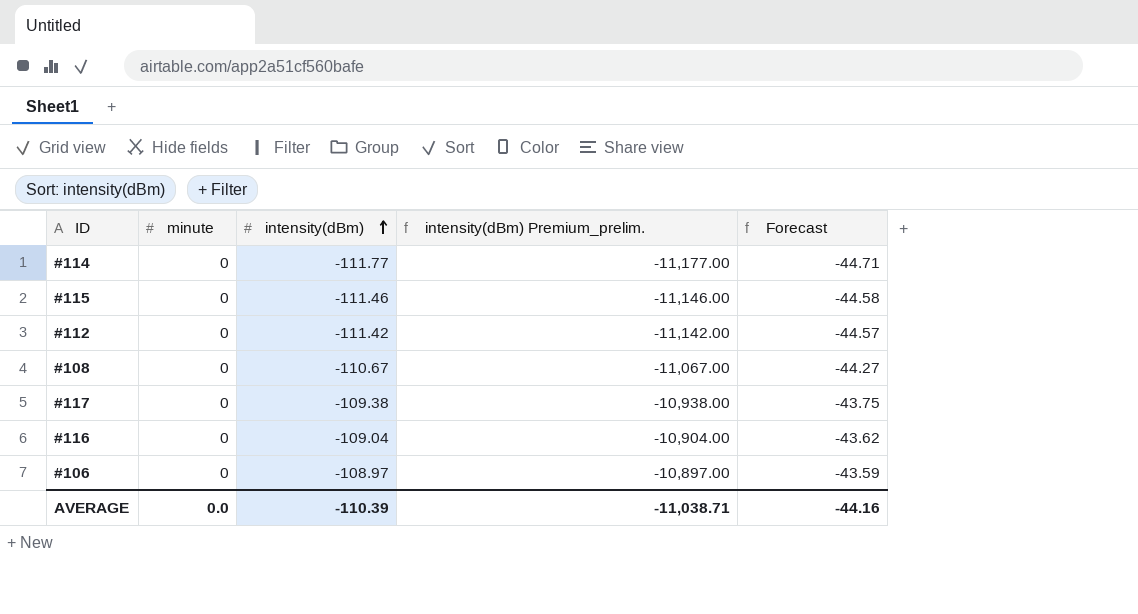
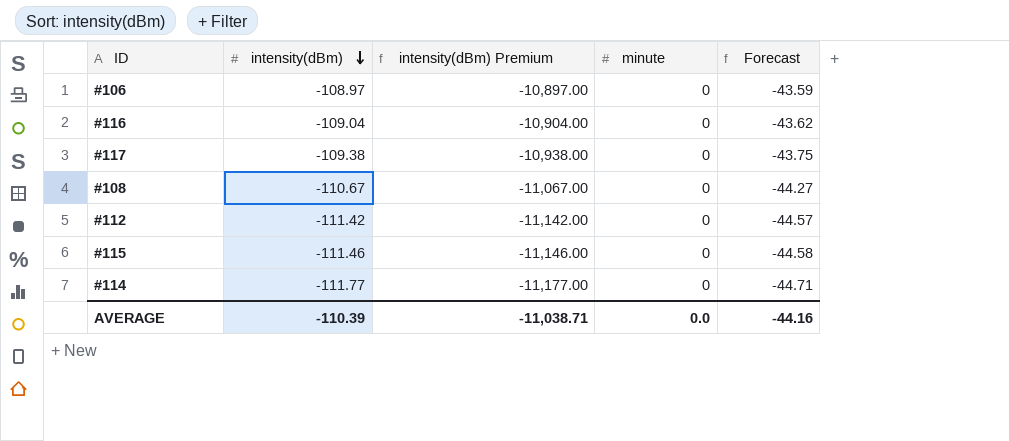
row order: intensity(dBm) ascending -> intensity(dBm) descending
column name: intensity(dBm) Premium_prelim. -> intensity(dBm) Premium
column minute | position: 2 -> 4

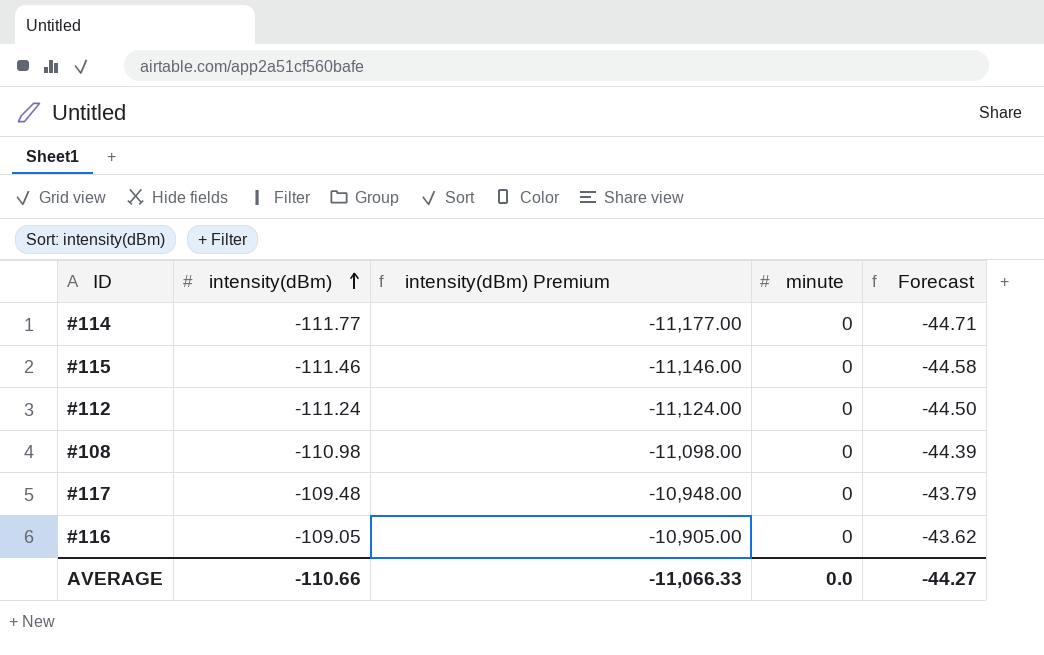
row order: intensity(dBm) descending -> intensity(dBm) ascending
row #106: -108.97 | -10,897.00 | 0 | -43.59 -> none
#112 | intensity(dBm): -111.42 -> -111.24
#112 | intensity(dBm) Premium: -11,142.00 -> -11,124.00
#112 | Forecast: -44.57 -> -44.50
#108 | intensity(dBm): -110.67 -> -110.98
#108 | intensity(dBm) Premium: -11,067.00 -> -11,098.00
#108 | Forecast: -44.27 -> -44.39
#117 | intensity(dBm): -109.38 -> -109.48
#117 | intensity(dBm) Premium: -10,938.00 -> -10,948.00
#117 | Forecast: -43.75 -> -43.79
#116 | intensity(dBm): -109.04 -> -109.05
#116 | intensity(dBm) Premium: -10,904.00 -> -10,905.00
AVERAGE | intensity(dBm): -110.39 -> -110.66
AVERAGE | intensity(dBm) Premium: -11,038.71 -> -11,066.33
AVERAGE | Forecast: -44.16 -> -44.27

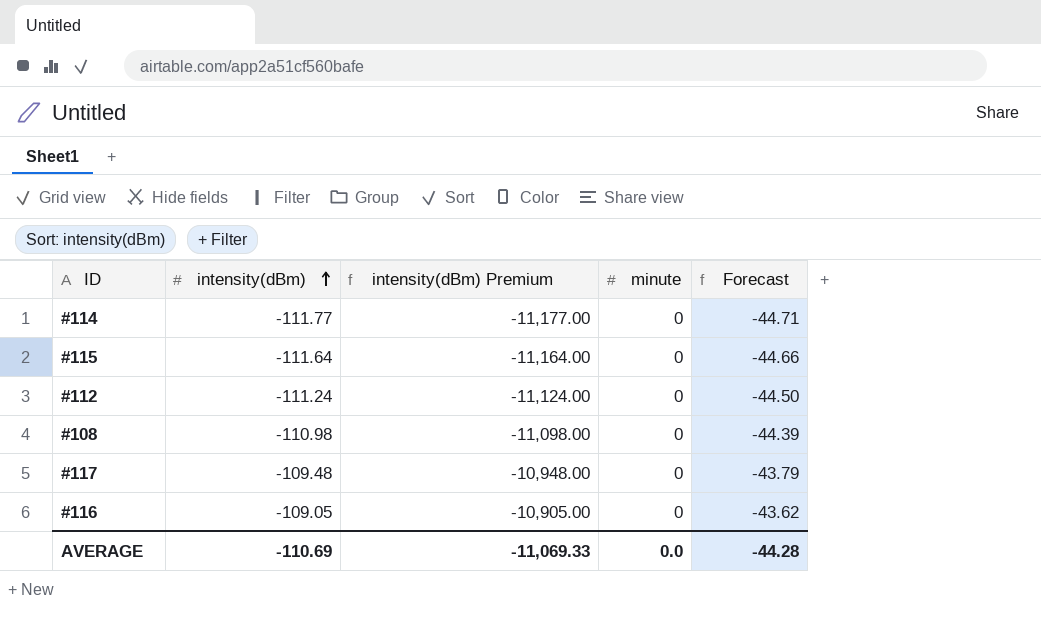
#115 | intensity(dBm): -111.46 -> -111.64
#115 | intensity(dBm) Premium: -11,146.00 -> -11,164.00
#115 | Forecast: -44.58 -> -44.66
AVERAGE | intensity(dBm): -110.66 -> -110.69
AVERAGE | intensity(dBm) Premium: -11,066.33 -> -11,069.33
AVERAGE | Forecast: -44.27 -> -44.28

